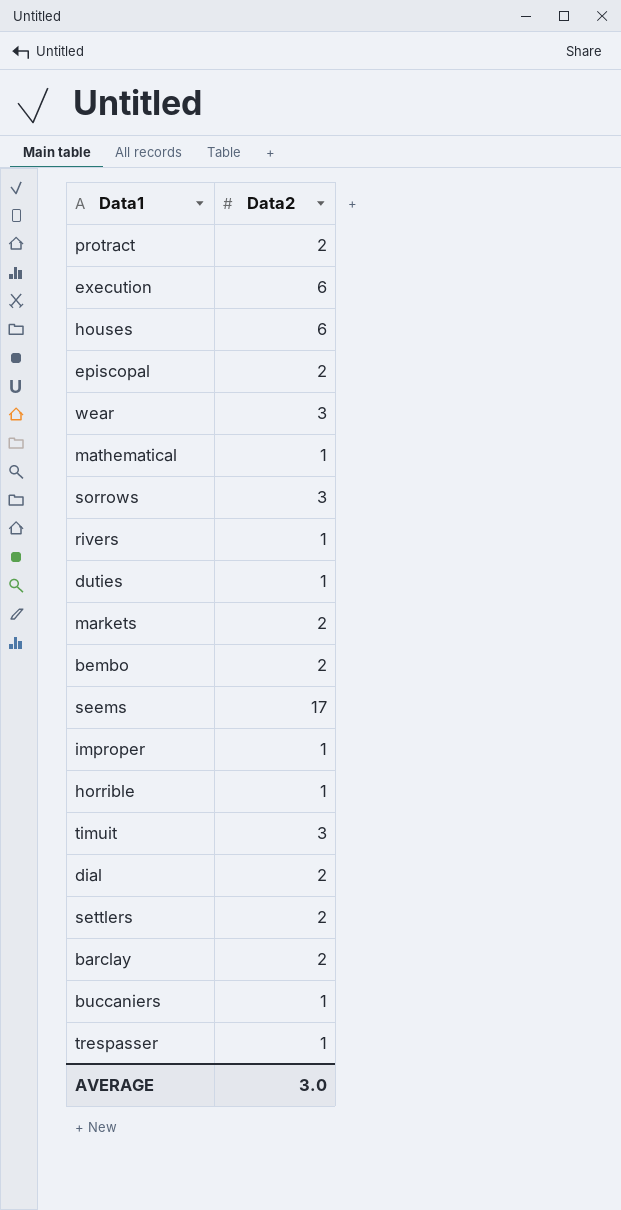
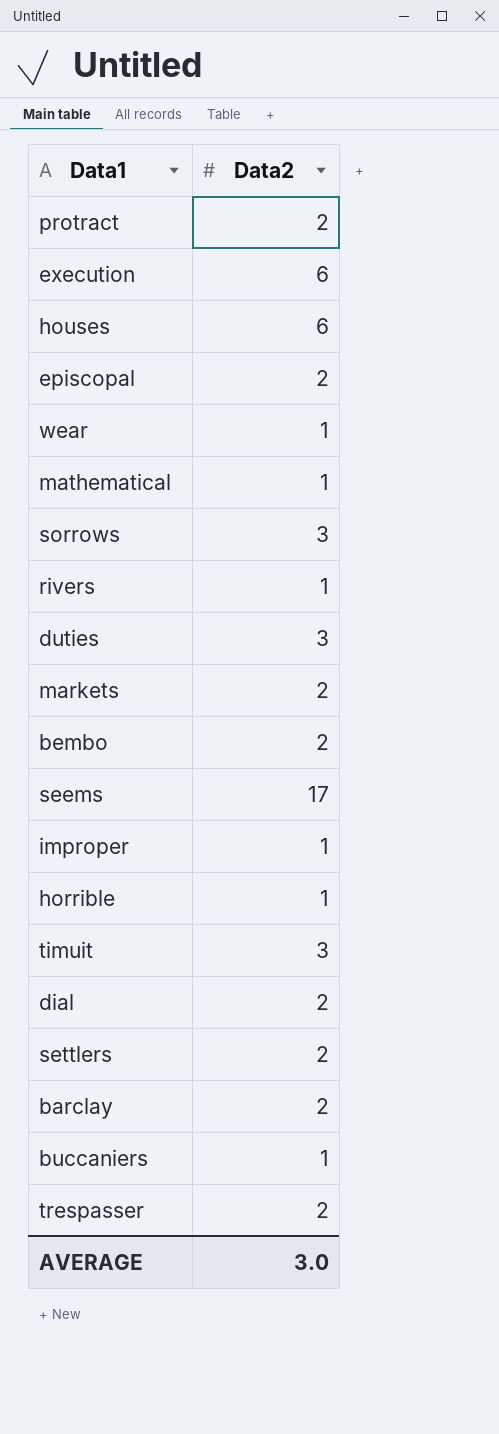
wear | Data2: 3 -> 1
duties | Data2: 1 -> 3
trespasser | Data2: 1 -> 2

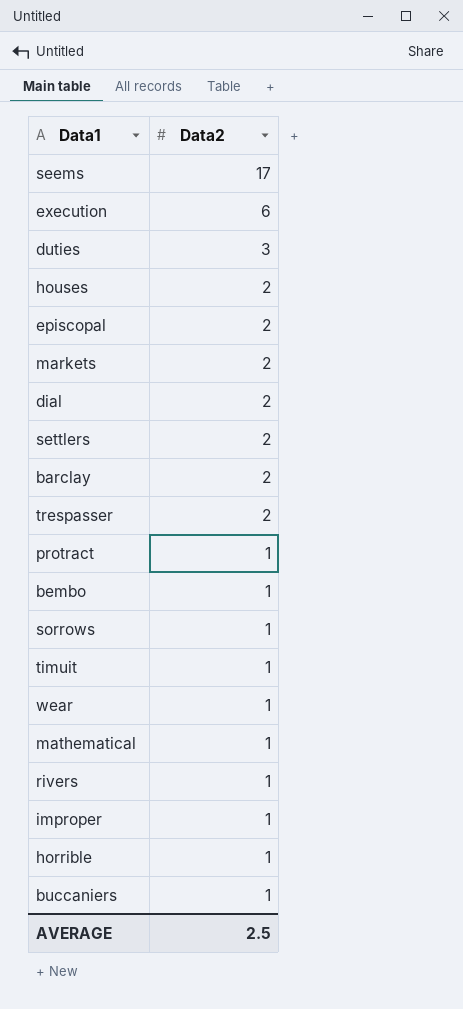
row order: none -> Data2 descending
houses | Data2: 6 -> 2
protract | Data2: 2 -> 1
bembo | Data2: 2 -> 1
sorrows | Data2: 3 -> 1
timuit | Data2: 3 -> 1
AVERAGE | Data2: 3.0 -> 2.5

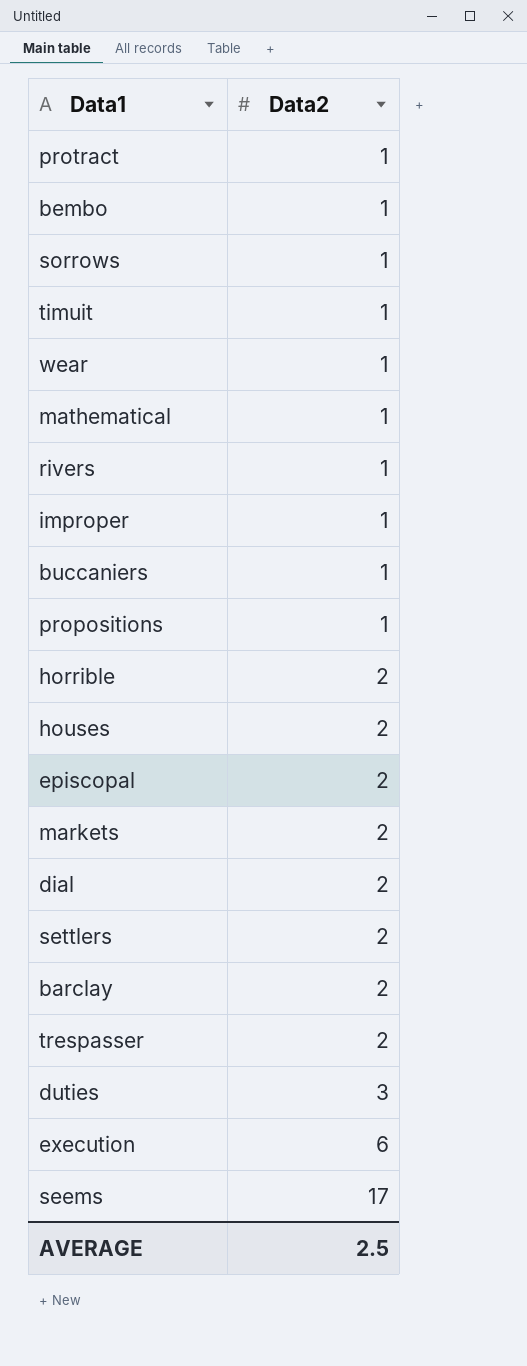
row order: Data2 descending -> Data2 ascending
row propositions: none -> 1
horrible | Data2: 1 -> 2

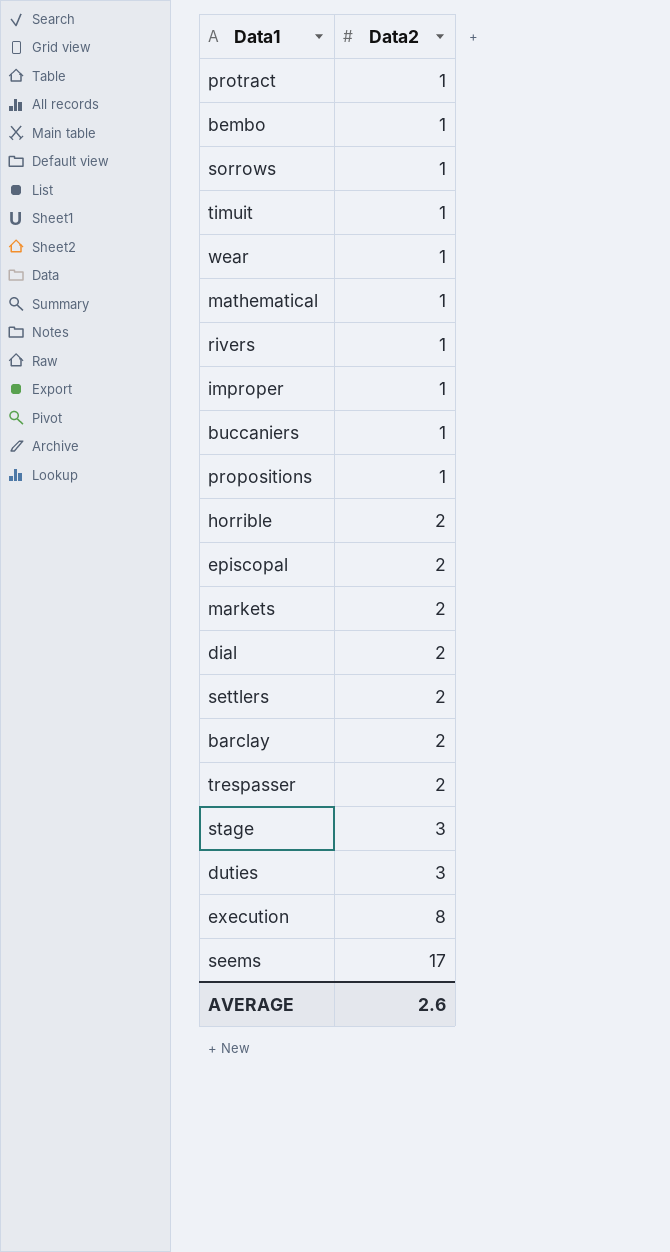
row houses: 2 -> none
row stage: none -> 3
execution | Data2: 6 -> 8
AVERAGE | Data2: 2.5 -> 2.6

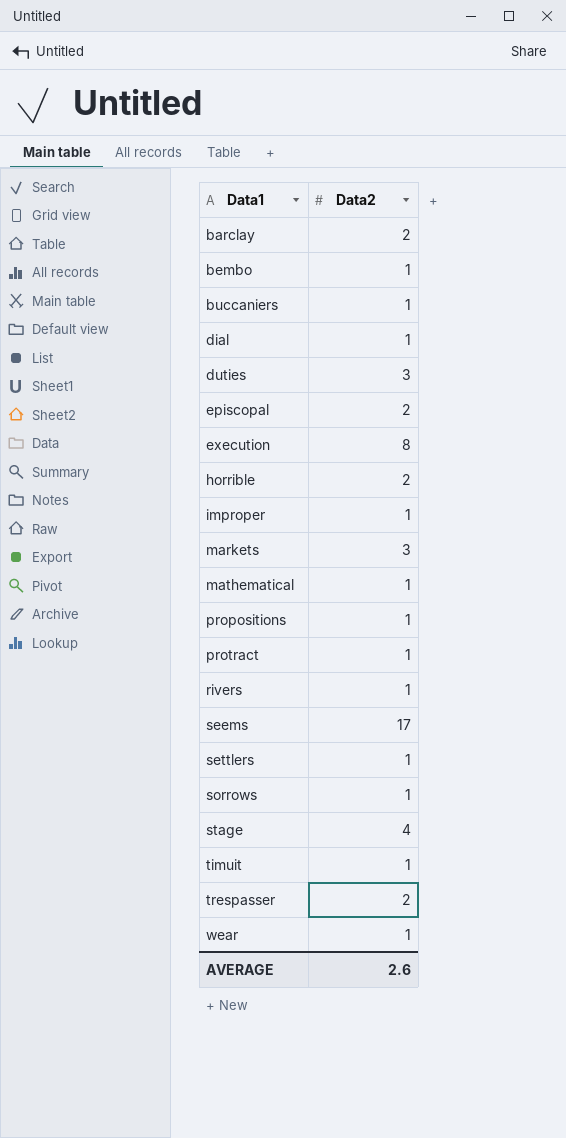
row order: Data2 ascending -> Data1 ascending
dial | Data2: 2 -> 1
markets | Data2: 2 -> 3
settlers | Data2: 2 -> 1
stage | Data2: 3 -> 4

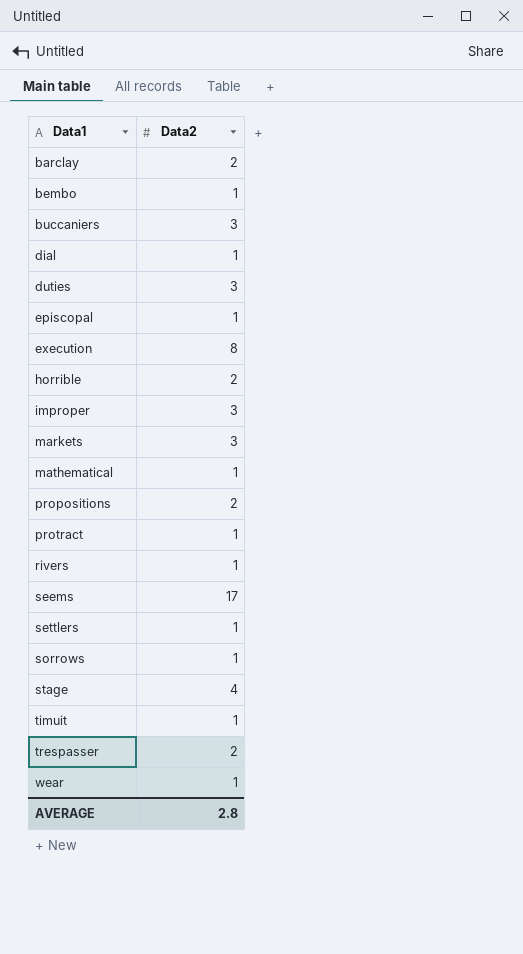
buccaniers | Data2: 1 -> 3
episcopal | Data2: 2 -> 1
improper | Data2: 1 -> 3
propositions | Data2: 1 -> 2
AVERAGE | Data2: 2.6 -> 2.8

